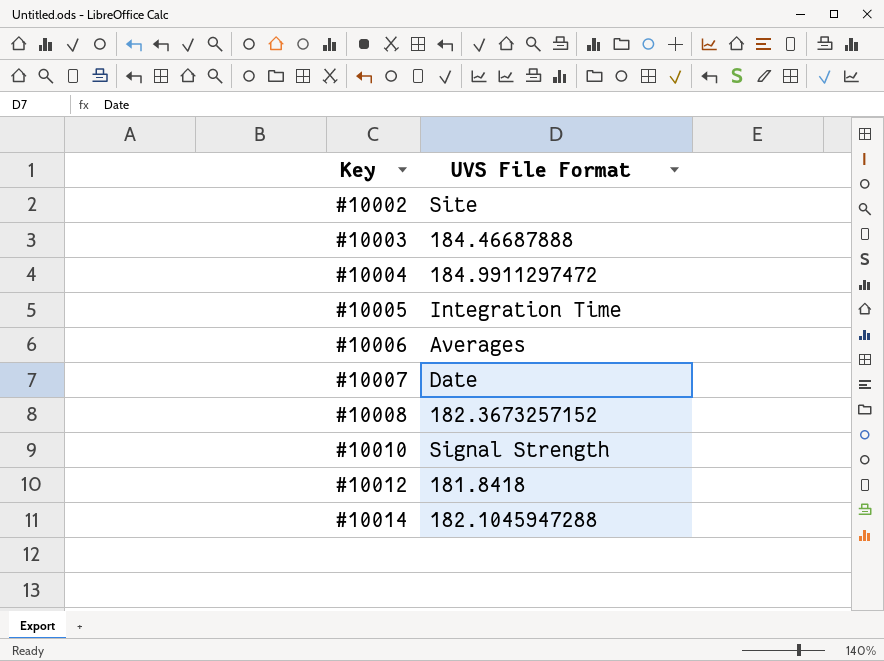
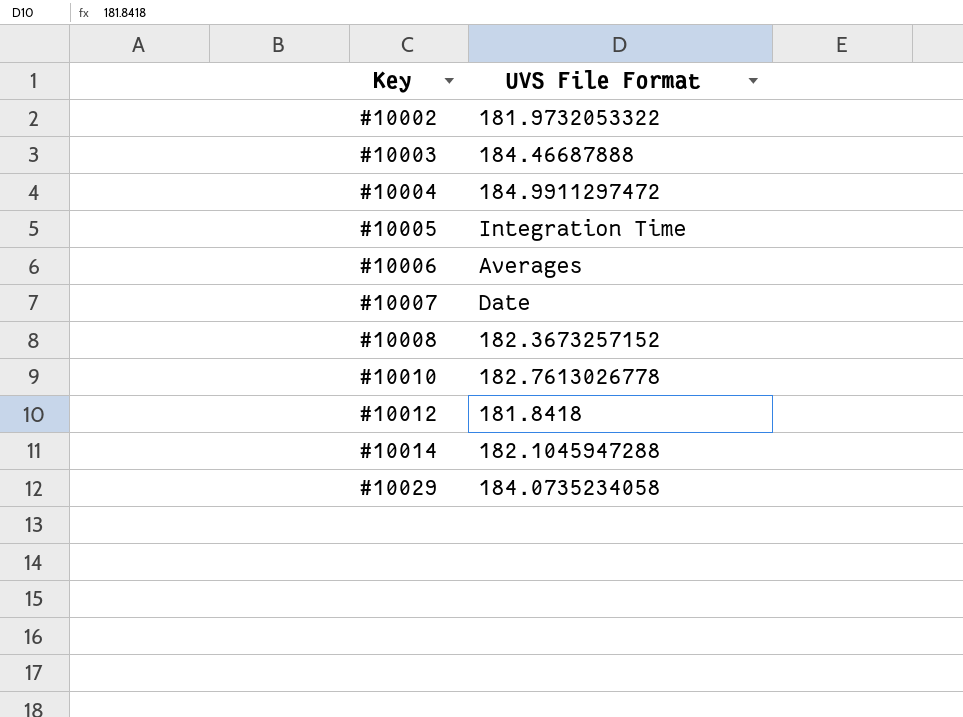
#10002 | UVS File Format: Site -> 181.9732053322
#10010 | UVS File Format: Signal Strength -> 182.7613026778
row #10029: none -> 184.0735234058

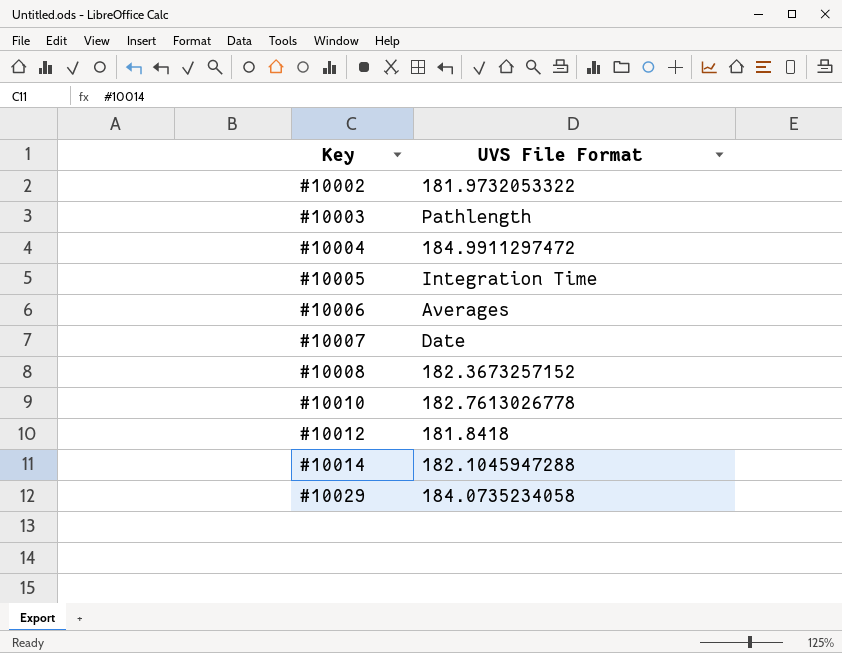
#10003 | UVS File Format: 184.46687888 -> Pathlength

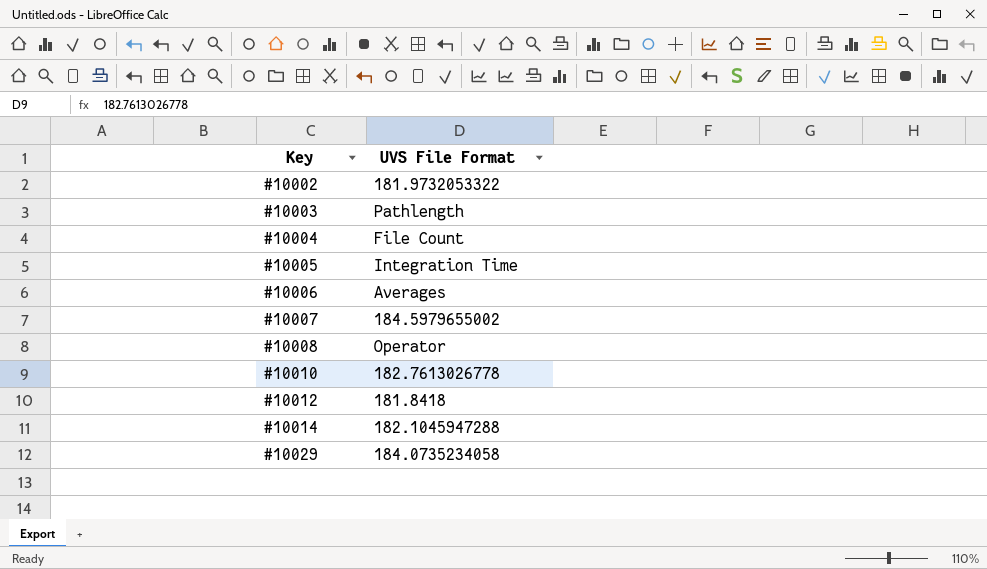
#10004 | UVS File Format: 184.9911297472 -> File Count
#10007 | UVS File Format: Date -> 184.5979655002
#10008 | UVS File Format: 182.3673257152 -> Operator

